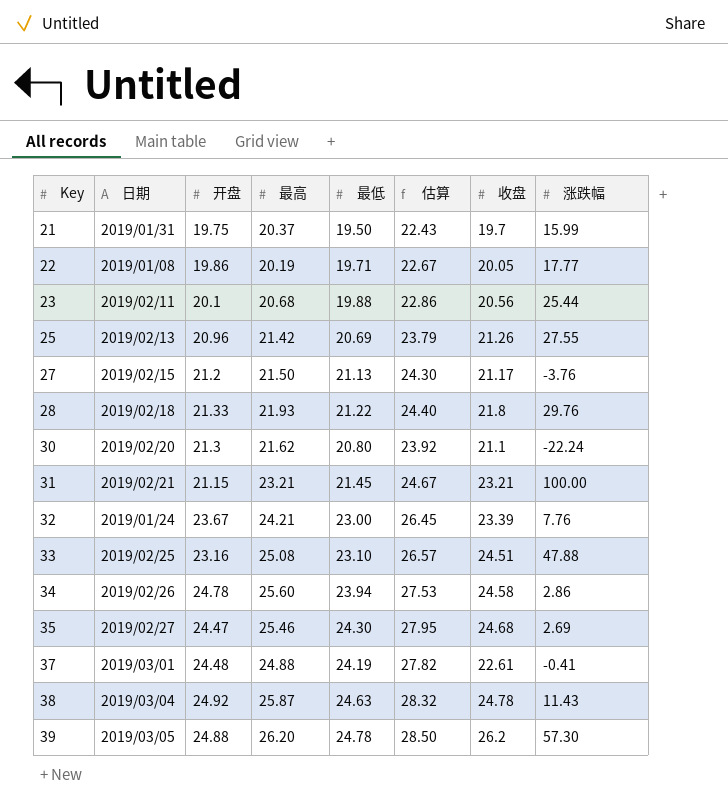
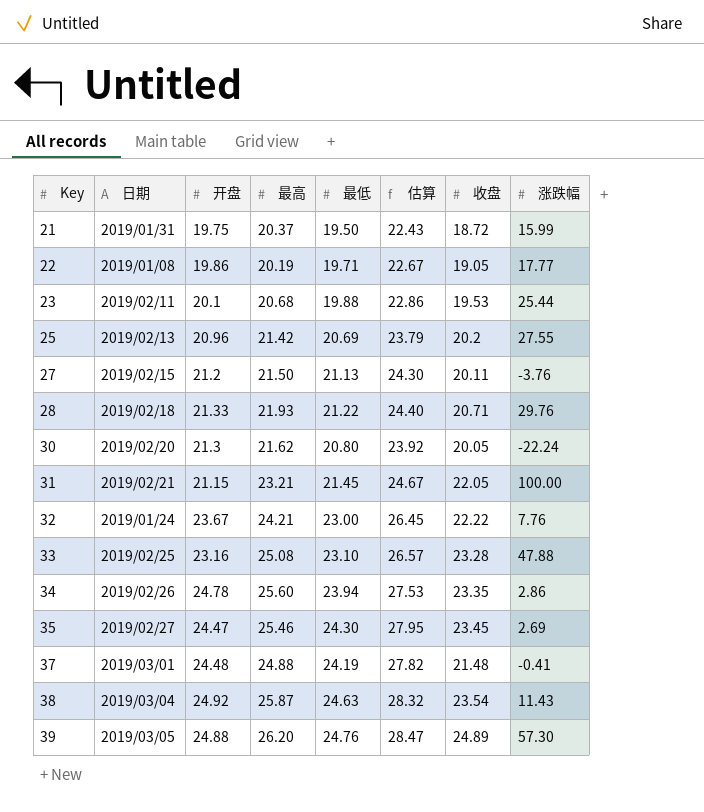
21 | 收盘: 19.7 -> 18.72
22 | 收盘: 20.05 -> 19.05
23 | 收盘: 20.56 -> 19.53
25 | 收盘: 21.26 -> 20.2
27 | 收盘: 21.17 -> 20.11
28 | 收盘: 21.8 -> 20.71
30 | 收盘: 21.1 -> 20.05
31 | 收盘: 23.21 -> 22.05
32 | 收盘: 23.39 -> 22.22
33 | 收盘: 24.51 -> 23.28
34 | 收盘: 24.58 -> 23.35
35 | 收盘: 24.68 -> 23.45
37 | 收盘: 22.61 -> 21.48
38 | 收盘: 24.78 -> 23.54
39 | 最低: 24.78 -> 24.76
39 | 估算: 28.50 -> 28.47
39 | 收盘: 26.2 -> 24.89

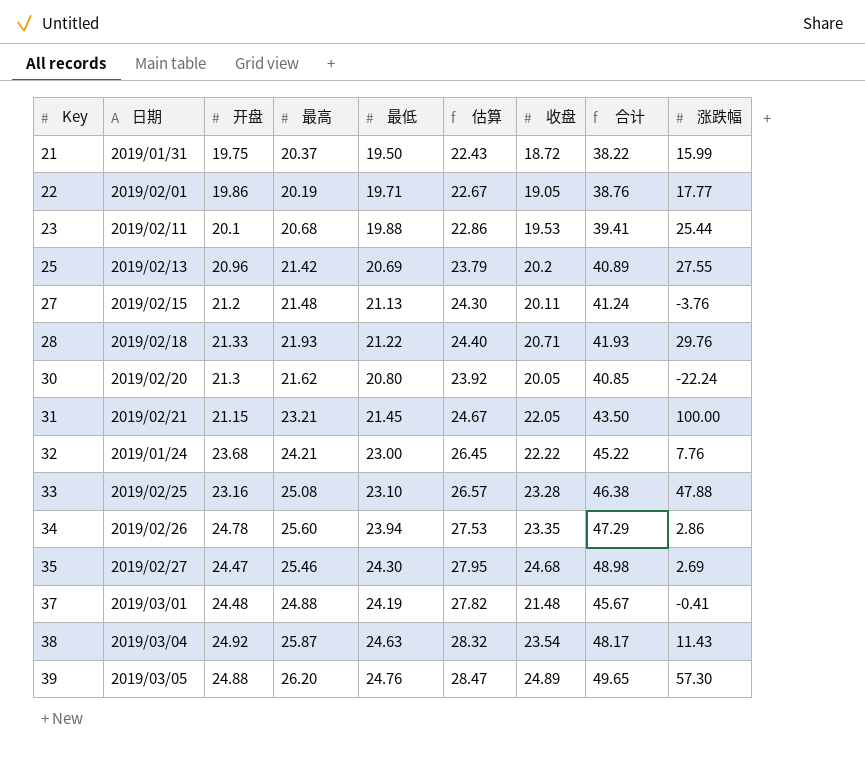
column 合计 | formula: none -> [最低] + [收盘]
22 | 日期: 2019/01/08 -> 2019/02/01
27 | 最高: 21.50 -> 21.48
32 | 开盘: 23.67 -> 23.68
35 | 收盘: 23.45 -> 24.68

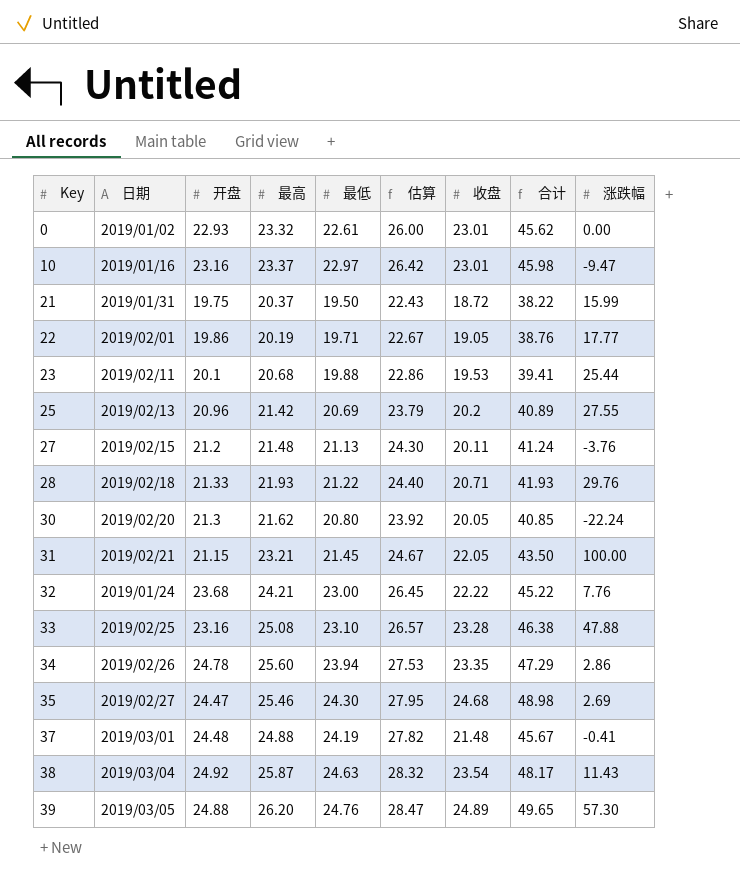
row 0: none -> 2019/01/02 | 22.93 | 23.32 | 22.61 | 26.00 | 23.01 | 45.62 | 0.00
row 10: none -> 2019/01/16 | 23.16 | 23.37 | 22.97 | 26.42 | 23.01 | 45.98 | -9.47

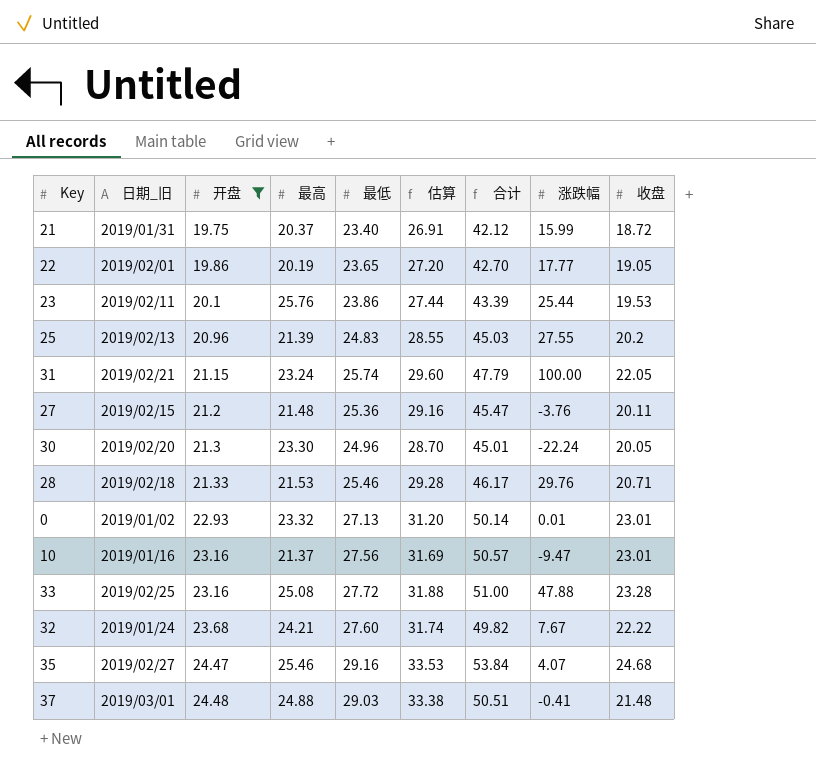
filter: none -> 开盘 <= 24.48
row order: Key ascending -> 开盘 ascending
column name: 日期 -> 日期_旧
column 收盘 | position: 7 -> 9
21 | 最低: 19.50 -> 23.40
21 | 估算: 22.43 -> 26.91
21 | 合计: 38.22 -> 42.12
22 | 最低: 19.71 -> 23.65
22 | 估算: 22.67 -> 27.20
22 | 合计: 38.76 -> 42.70
23 | 最高: 20.68 -> 25.76
23 | 最低: 19.88 -> 23.86
23 | 估算: 22.86 -> 27.44
23 | 合计: 39.41 -> 43.39
25 | 最高: 21.42 -> 21.39
25 | 最低: 20.69 -> 24.83
25 | 估算: 23.79 -> 28.55
25 | 合计: 40.89 -> 45.03
31 | 最高: 23.21 -> 23.24
31 | 最低: 21.45 -> 25.74
31 | 估算: 24.67 -> 29.60
31 | 合计: 43.50 -> 47.79
27 | 最低: 21.13 -> 25.36
27 | 估算: 24.30 -> 29.16
27 | 合计: 41.24 -> 45.47
30 | 最高: 21.62 -> 23.30
30 | 最低: 20.80 -> 24.96
30 | 估算: 23.92 -> 28.70
30 | 合计: 40.85 -> 45.01
28 | 最高: 21.93 -> 21.53
28 | 最低: 21.22 -> 25.46
28 | 估算: 24.40 -> 29.28
28 | 合计: 41.93 -> 46.17
0 | 最低: 22.61 -> 27.13
0 | 估算: 26.00 -> 31.20
0 | 合计: 45.62 -> 50.14
0 | 涨跌幅: 0.00 -> 0.01
10 | 最高: 23.37 -> 21.37
10 | 最低: 22.97 -> 27.56
10 | 估算: 26.42 -> 31.69
10 | 合计: 45.98 -> 50.57
33 | 最低: 23.10 -> 27.72
33 | 估算: 26.57 -> 31.88
33 | 合计: 46.38 -> 51.00
32 | 最低: 23.00 -> 27.60
32 | 估算: 26.45 -> 31.74
32 | 合计: 45.22 -> 49.82
32 | 涨跌幅: 7.76 -> 7.67
35 | 最低: 24.30 -> 29.16
35 | 估算: 27.95 -> 33.53
35 | 合计: 48.98 -> 53.84
35 | 涨跌幅: 2.69 -> 4.07
37 | 最低: 24.19 -> 29.03
37 | 估算: 27.82 -> 33.38
37 | 合计: 45.67 -> 50.51

